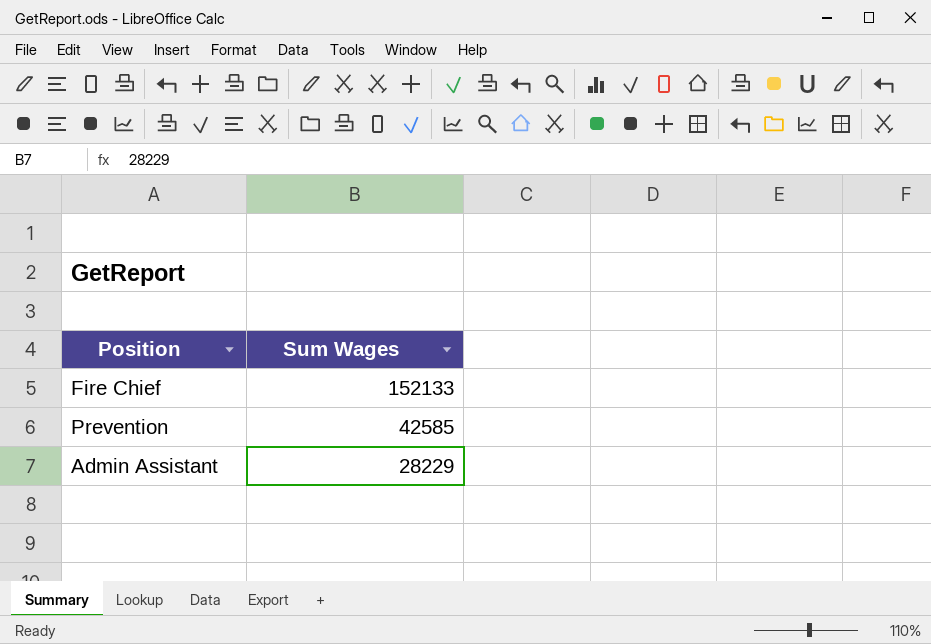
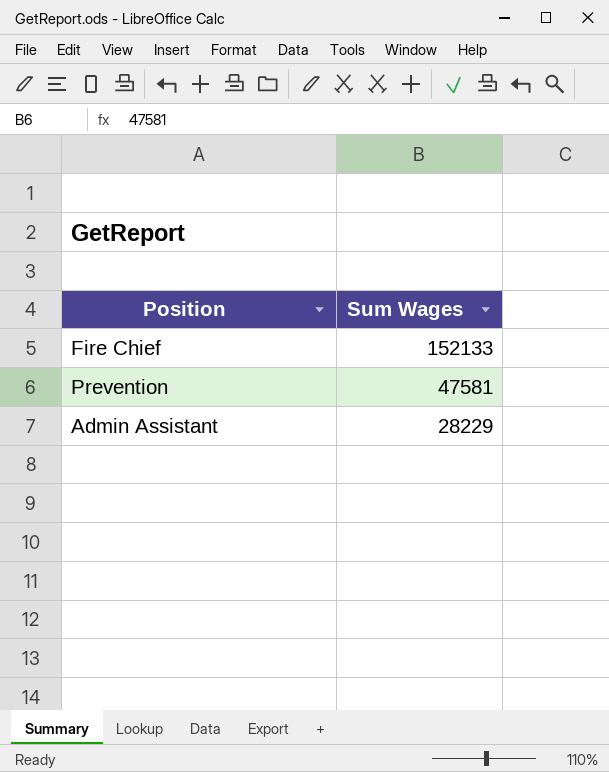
Prevention | Sum Wages: 42585 -> 47581

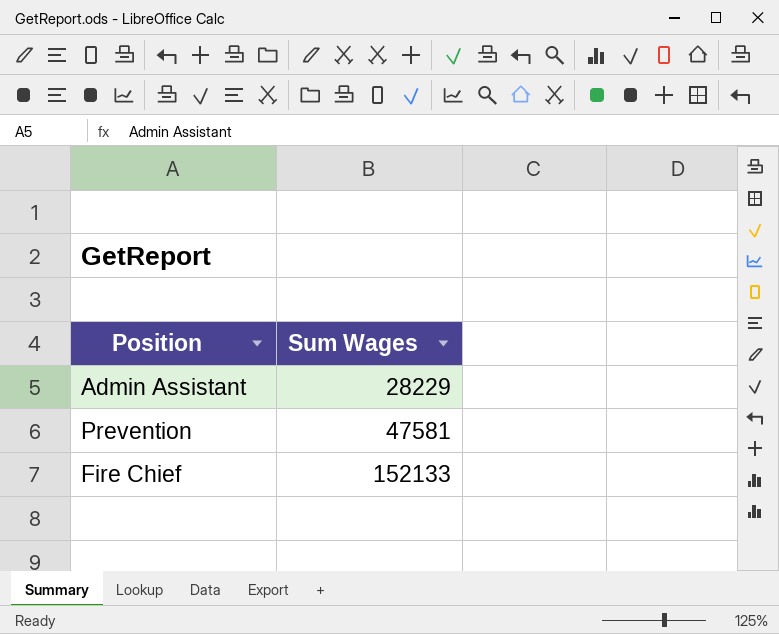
row order: Sum Wages descending -> Sum Wages ascending

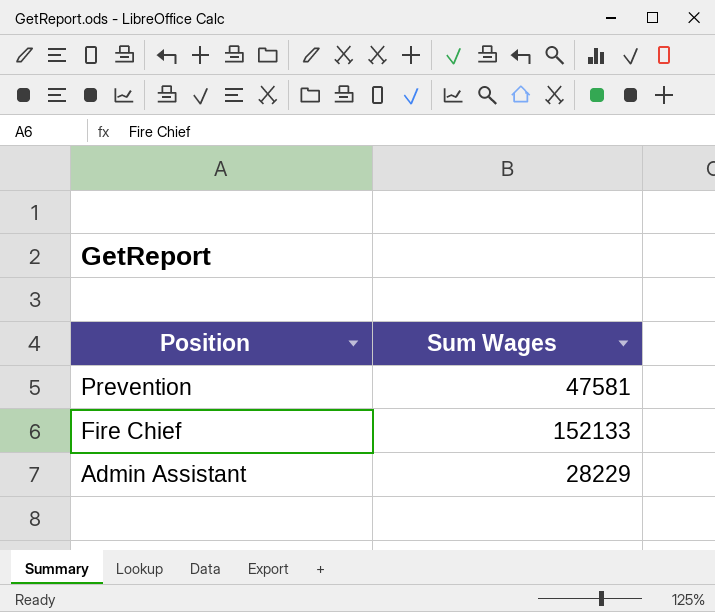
row order: Sum Wages ascending -> Position descending

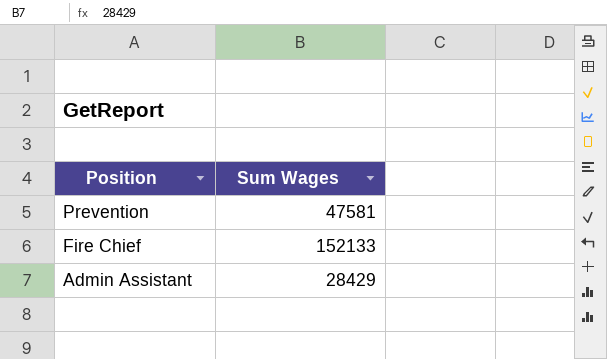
Admin Assistant | Sum Wages: 28229 -> 28429

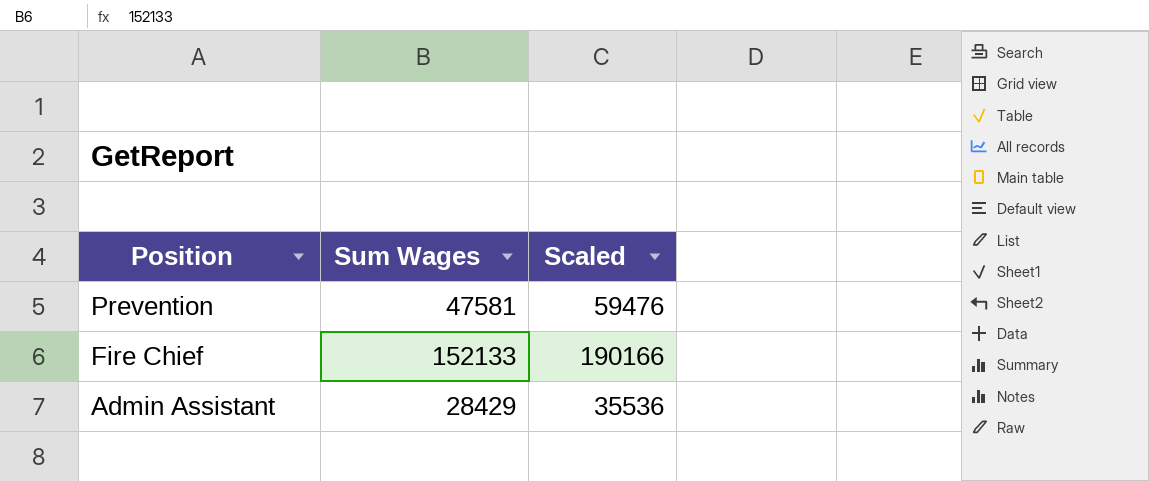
column Scaled | formula: none -> [Sum Wages] * 1.25

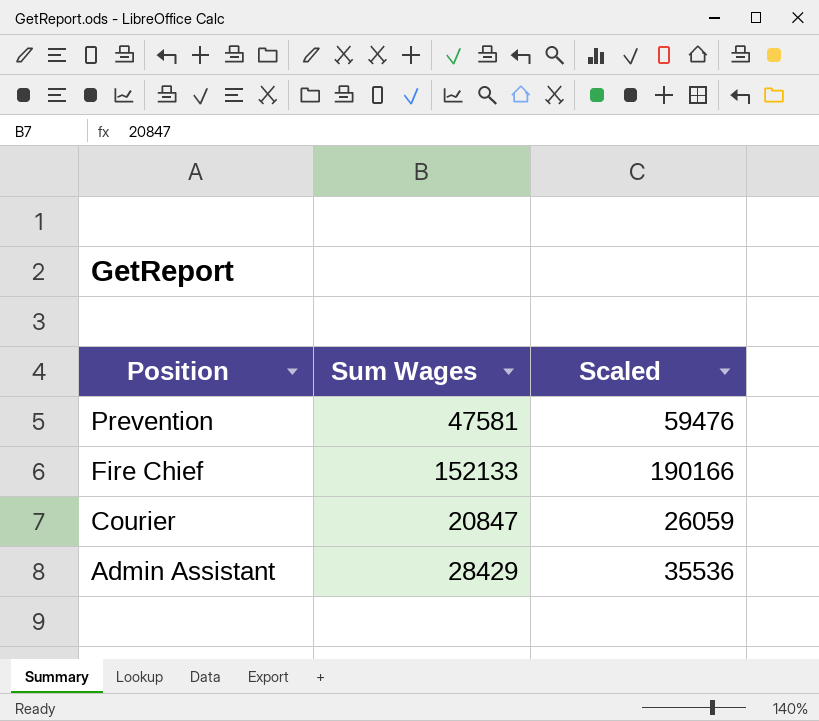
row Courier: none -> 20847 | 26059

